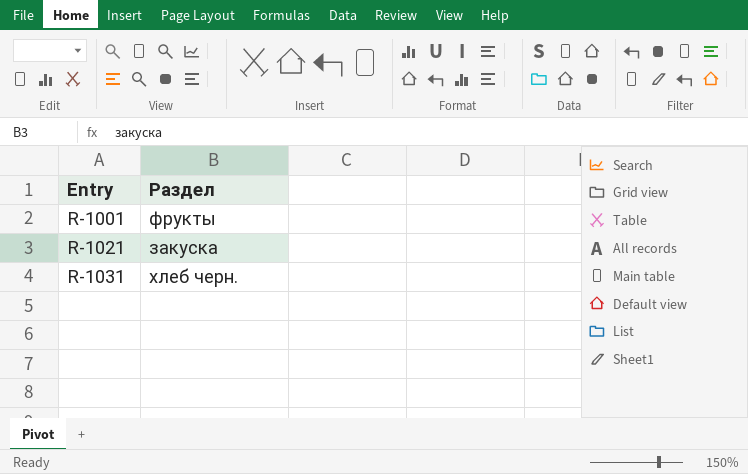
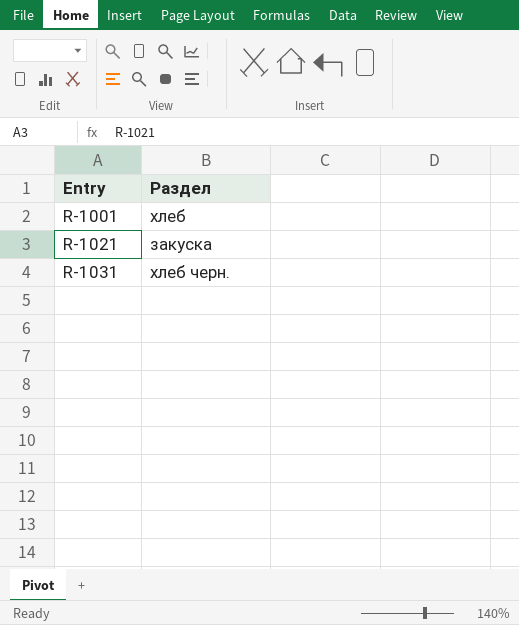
R-1001 | Раздел: фрукты -> хлеб

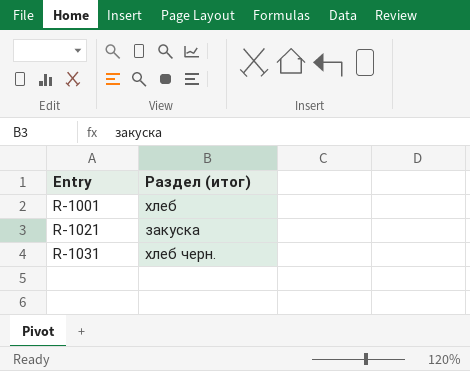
column name: Раздел -> Раздел (итог)

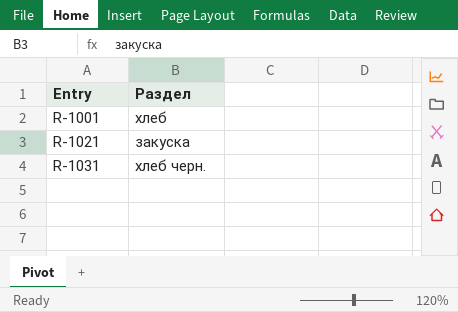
column name: Раздел (итог) -> Раздел

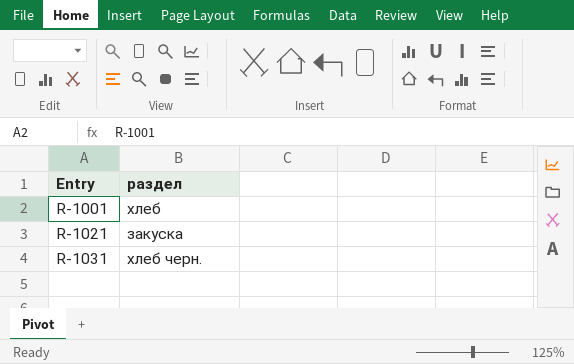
column name: Раздел -> раздел

